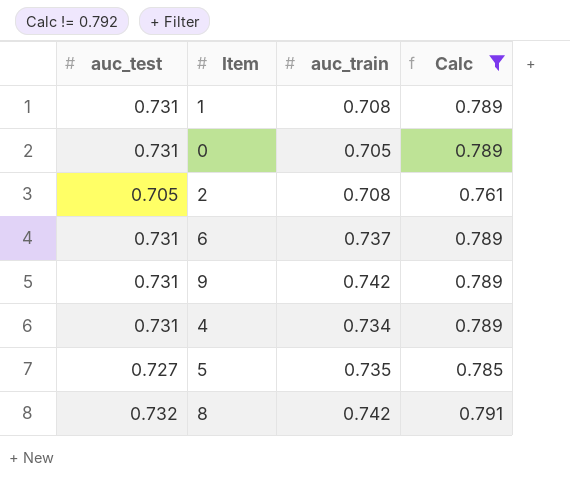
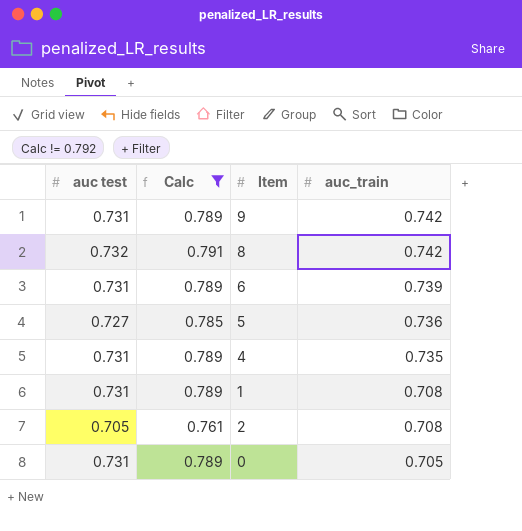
row order: none -> auc_train descending
column name: auc_test -> auc test
column Calc | position: 4 -> 2
6 | auc_train: 0.737 -> 0.739
5 | auc_train: 0.735 -> 0.736
4 | auc_train: 0.734 -> 0.735

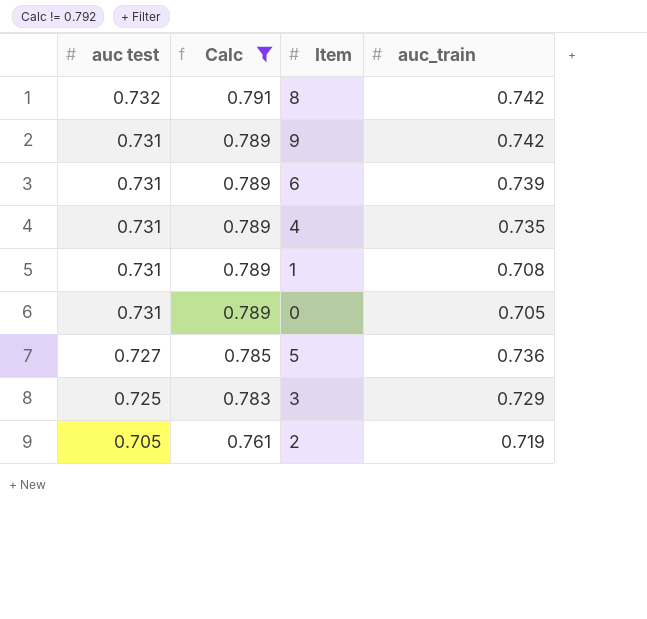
row order: auc_train descending -> auc test descending
row 3: none -> 0.725 | 0.783 | 0.729
2 | auc_train: 0.708 -> 0.719

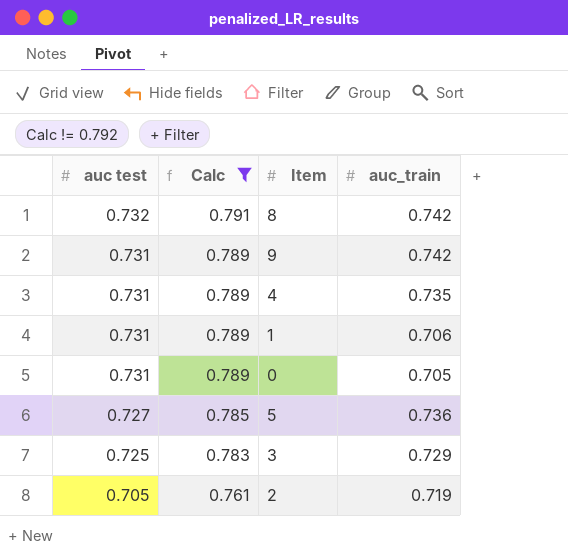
row 6: 0.731 | 0.789 | 0.739 -> none
1 | auc_train: 0.708 -> 0.706

